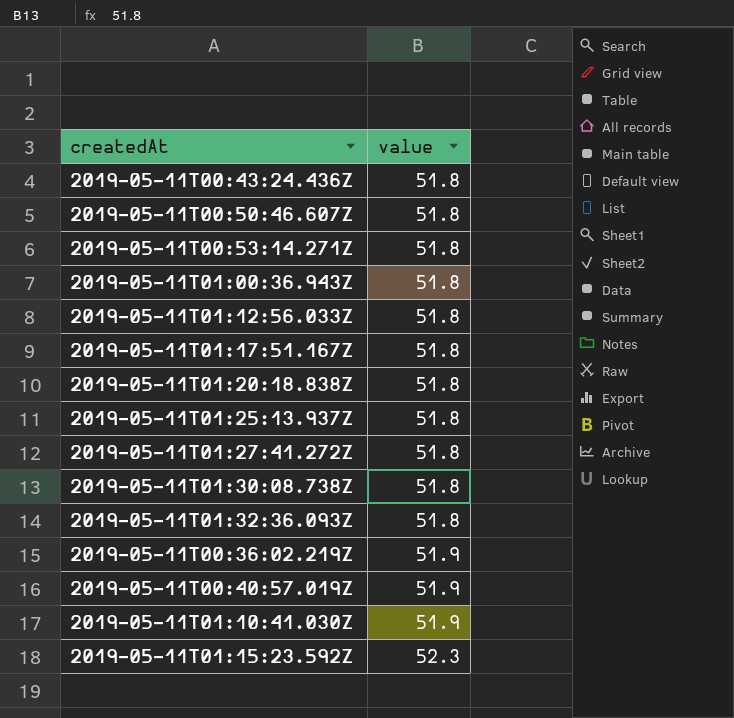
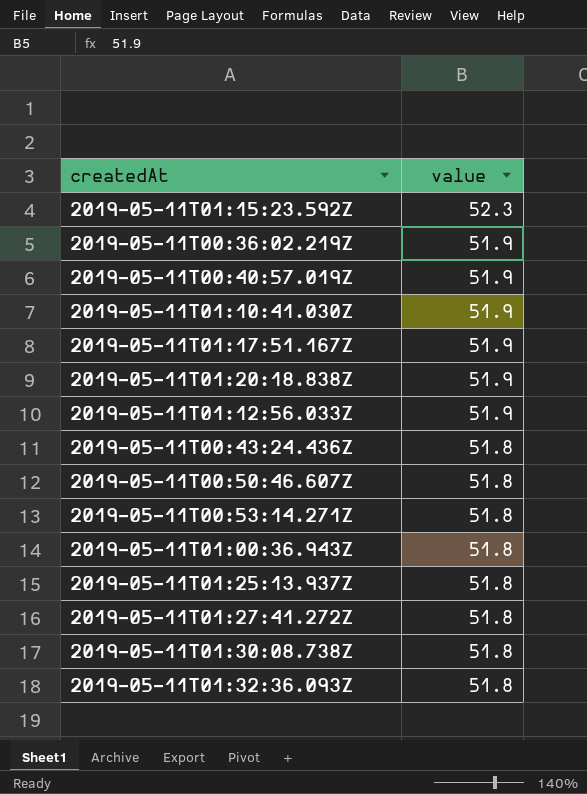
row order: value ascending -> value descending
2019-05-11T01:17:51.167Z | value: 51.8 -> 51.9
2019-05-11T01:20:18.838Z | value: 51.8 -> 51.9
2019-05-11T01:12:56.033Z | value: 51.8 -> 51.9

